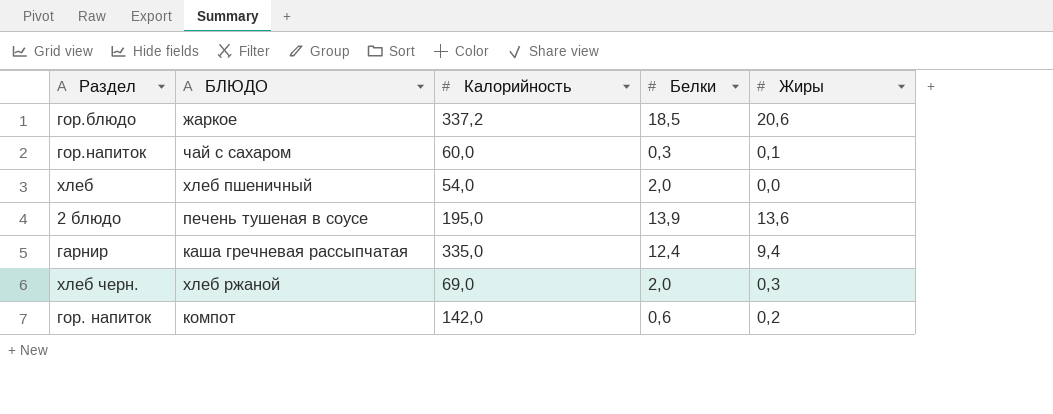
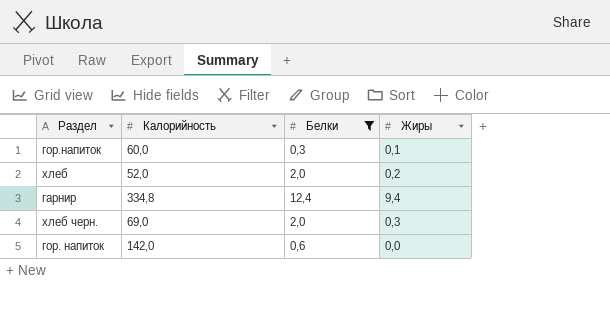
filter: none -> Белки <= 12,4
column БЛЮДО | position: 2 -> none
хлеб | Калорийность: 54,0 -> 52,0
хлеб | Жиры: 0,0 -> 0,2
гарнир | Калорийность: 335,0 -> 334,8
гор. напиток | Жиры: 0,2 -> 0,0

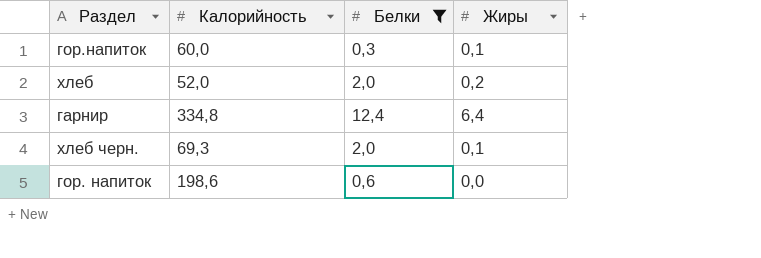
гарнир | Жиры: 9,4 -> 6,4
хлеб черн. | Калорийность: 69,0 -> 69,3
хлеб черн. | Жиры: 0,3 -> 0,1
гор. напиток | Калорийность: 142,0 -> 198,6

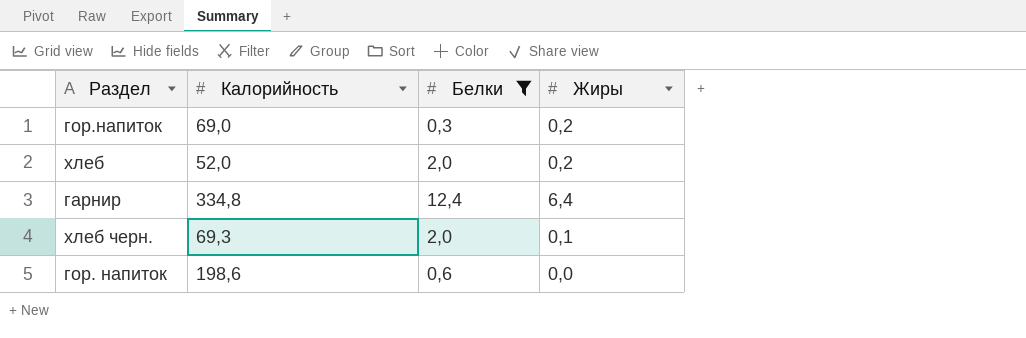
гор.напиток | Калорийность: 60,0 -> 69,0
гор.напиток | Жиры: 0,1 -> 0,2

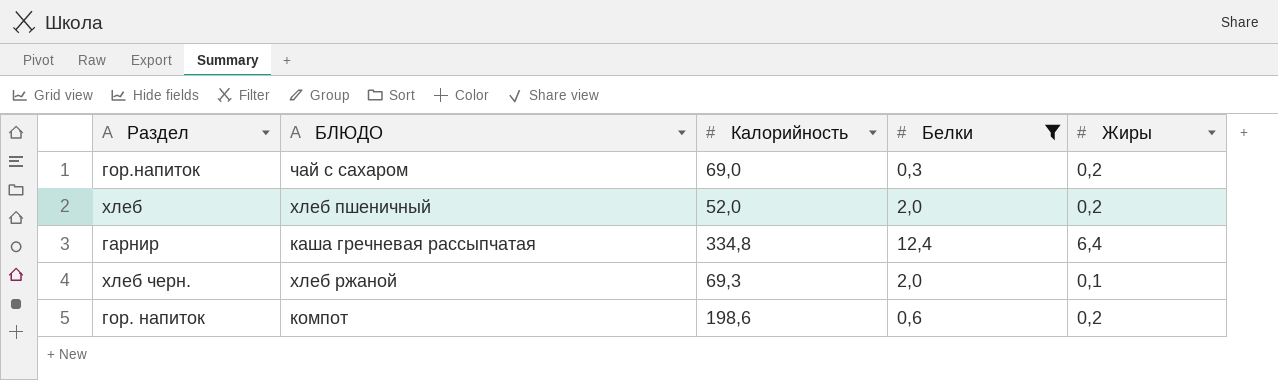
column БЛЮДО | position: none -> 2
гор. напиток | Жиры: 0,0 -> 0,2

